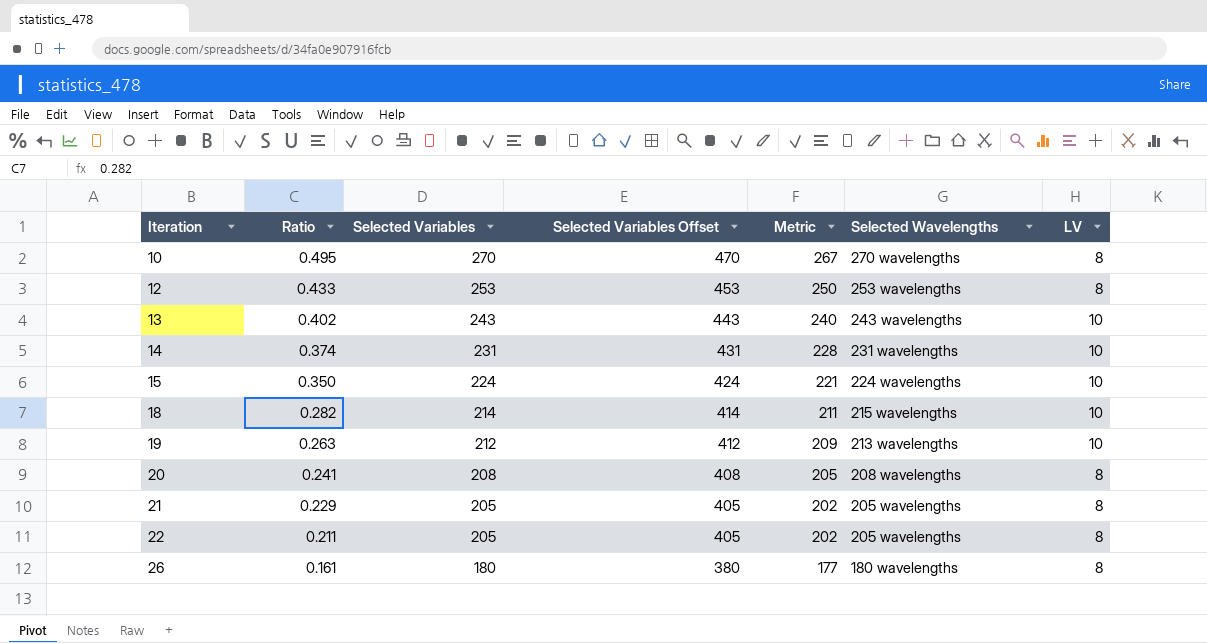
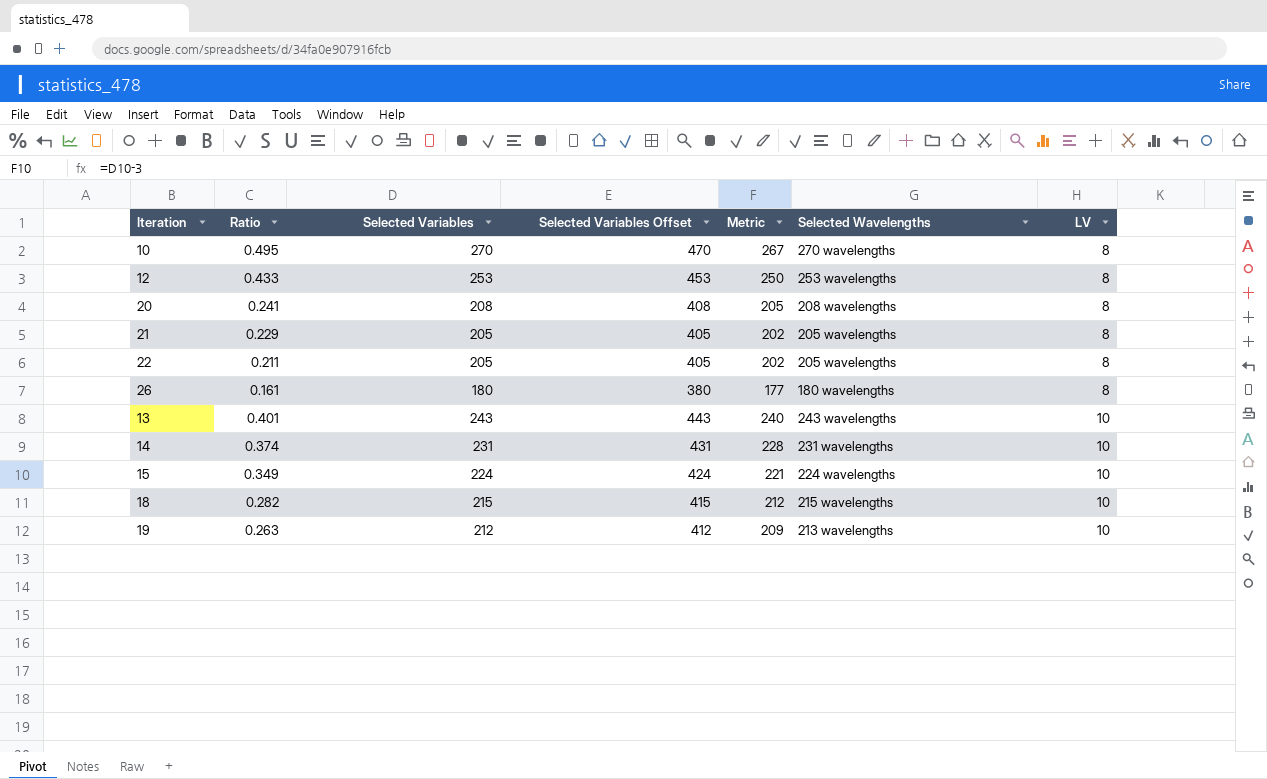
row order: Iteration ascending -> LV ascending
13 | Ratio: 0.402 -> 0.401
15 | Ratio: 0.350 -> 0.349
18 | Selected Variables: 214 -> 215
18 | Selected Variables Offset: 414 -> 415
18 | Metric: 211 -> 212

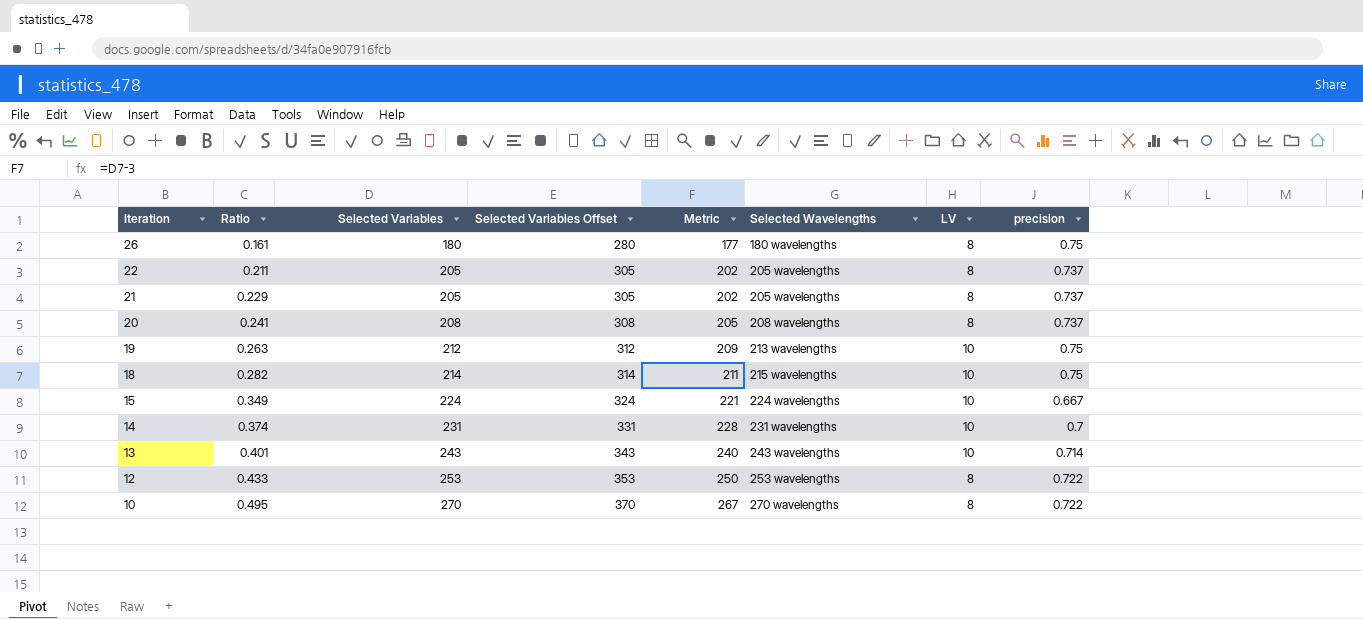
row order: LV ascending -> Iteration descending
column Selected Variables Offset | formula: [Selected Variables] + 200 -> [Selected Variables] + 100
column precision | position: none -> 8
18 | Selected Variables: 215 -> 214
18 | Metric: 212 -> 211

